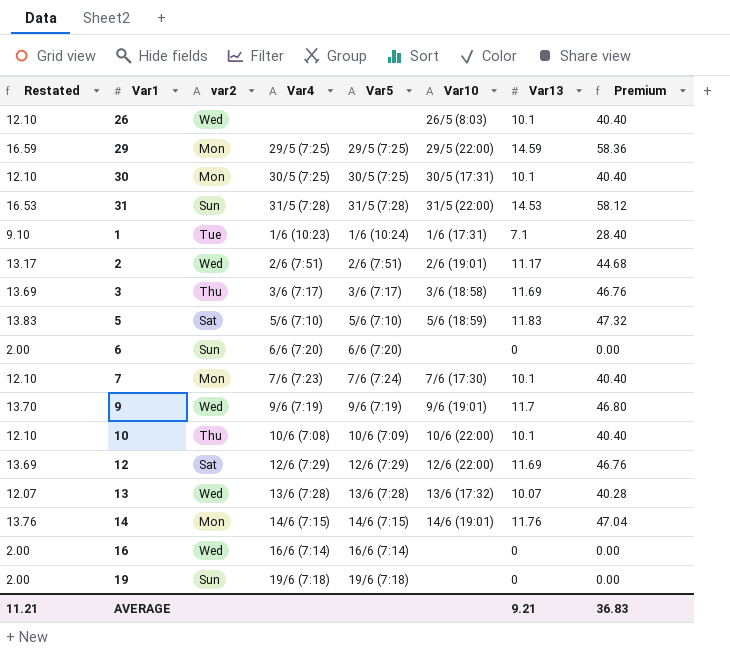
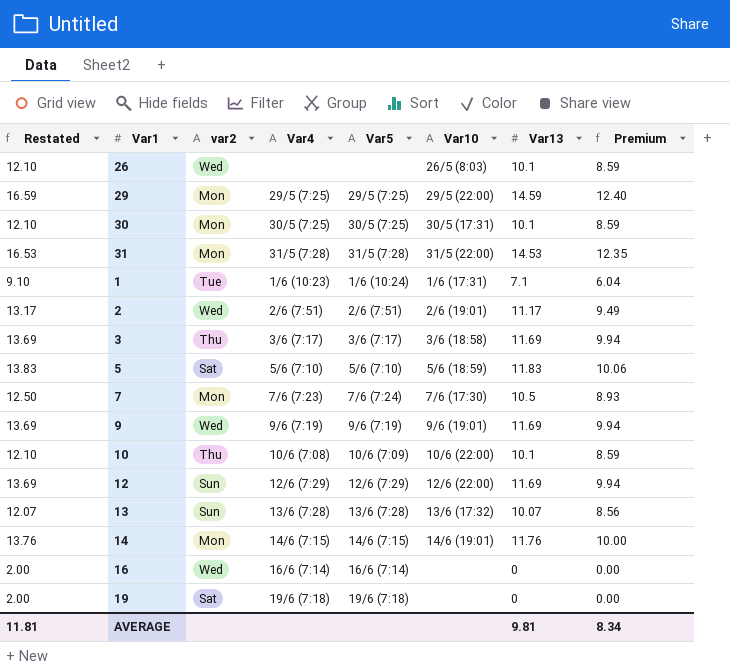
column Premium | formula: [Var13] * 4 -> [Var13] * 0.85
row 6: 2.00 | Sun | 6/6 (7:20) | 6/6 (7:20) | none | 0 | 0.00 -> none
31 | var2: Sun -> Mon
7 | Restated: 12.10 -> 12.50
7 | Var13: 10.1 -> 10.5
9 | Restated: 13.70 -> 13.69
9 | Var13: 11.7 -> 11.69
12 | var2: Sat -> Sun
13 | var2: Wed -> Sun
19 | var2: Sun -> Sat
AVERAGE | Restated: 11.21 -> 11.81
AVERAGE | Var13: 9.21 -> 9.81
AVERAGE | Premium: 36.83 -> 8.34

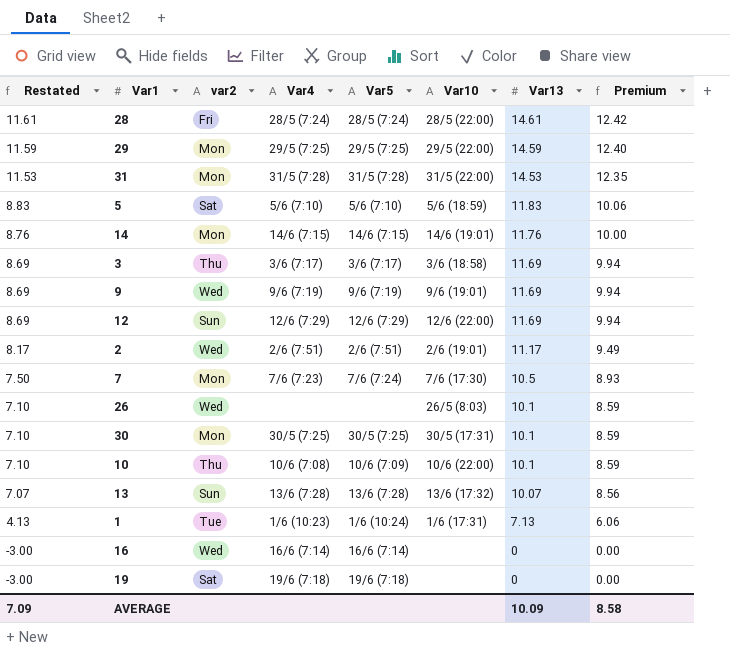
row order: none -> Restated descending
column Restated | formula: [Var13] + 2 -> [Var13] - 3
row 28: none -> 11.61 | Fri | 28/5 (7:24) | 28/5 (7:24) | 28/5 (22:00) | 14.61 | 12.42
1 | Var13: 7.1 -> 7.13
1 | Premium: 6.04 -> 6.06
AVERAGE | Restated: 11.81 -> 7.09
AVERAGE | Var13: 9.81 -> 10.09
AVERAGE | Premium: 8.34 -> 8.58

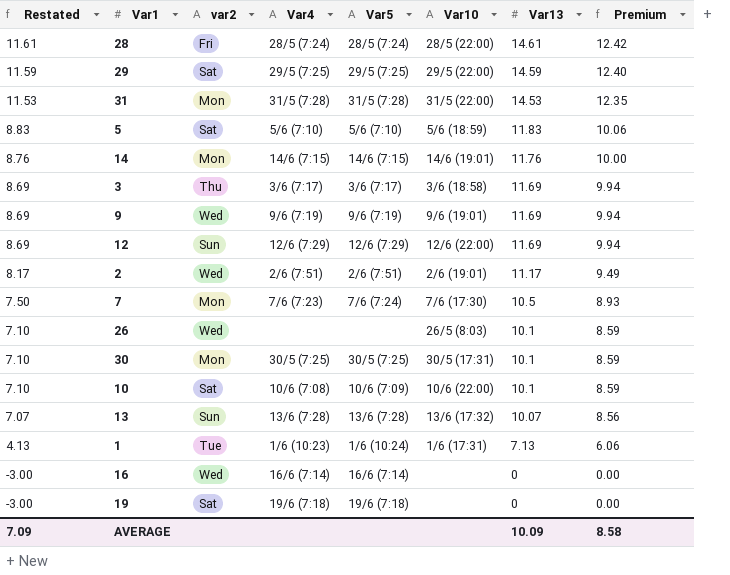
29 | var2: Mon -> Sat
10 | var2: Thu -> Sat

